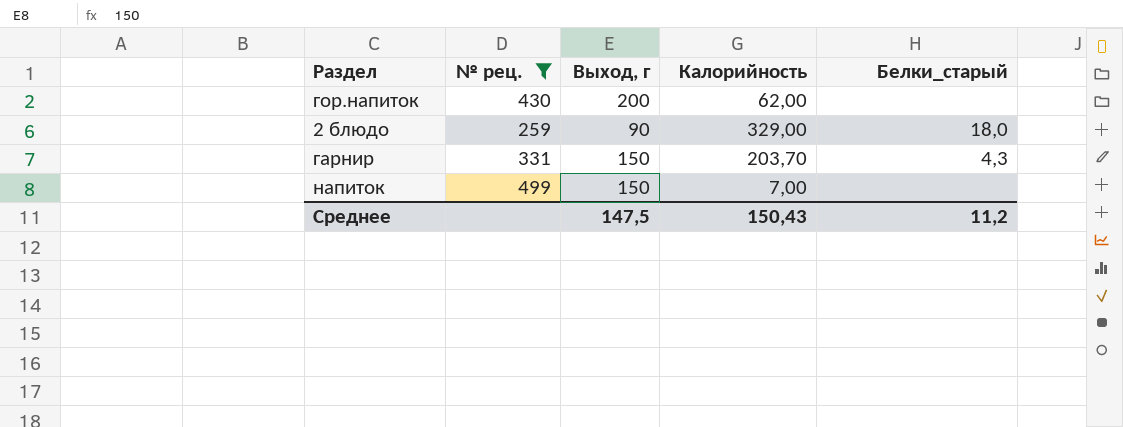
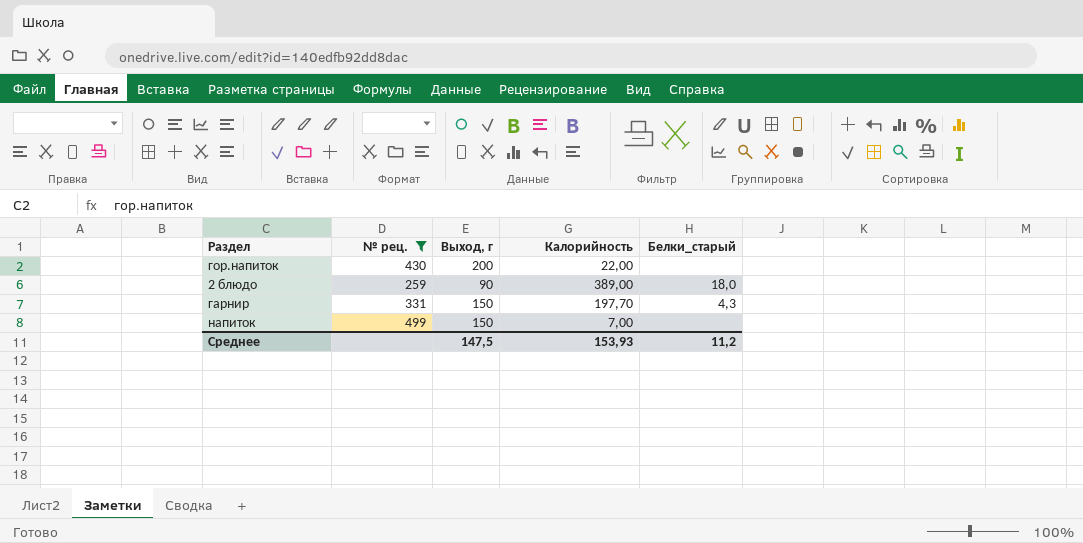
гор.напиток | Калорийность: 62,00 -> 22,00
2 блюдо | Калорийность: 329,00 -> 389,00
гарнир | Калорийность: 203,70 -> 197,70
Среднее | Калорийность: 150,43 -> 153,93

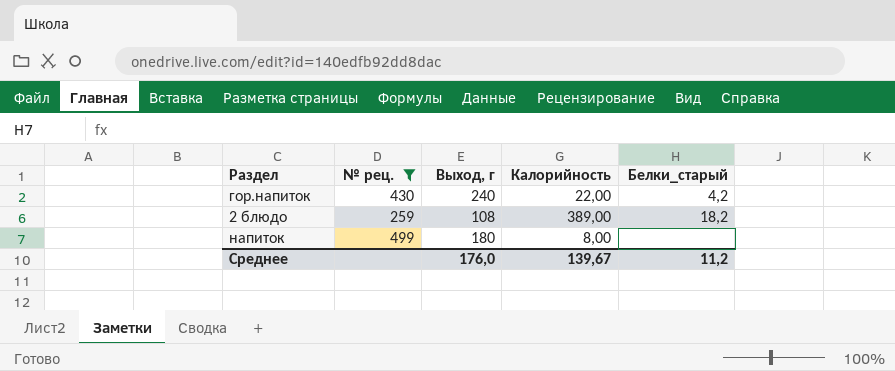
row гарнир: 331 | 150 | 197,70 | 4,3 -> none
гор.напиток | Выход, г: 200 -> 240
гор.напиток | Белки_старый: none -> 4,2
2 блюдо | Выход, г: 90 -> 108
2 блюдо | Белки_старый: 18,0 -> 18,2
напиток | Выход, г: 150 -> 180
напиток | Калорийность: 7,00 -> 8,00
Среднее | Выход, г: 147,5 -> 176,0
Среднее | Калорийность: 153,93 -> 139,67

